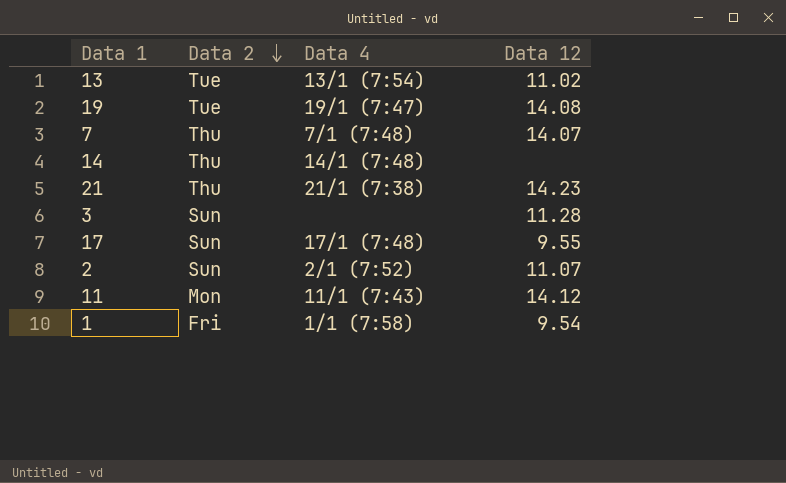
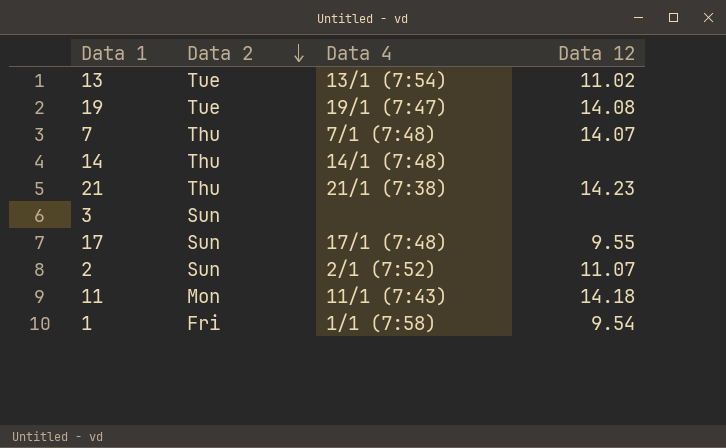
3 | Data 12: 11.28 -> none
11 | Data 12: 14.12 -> 14.18

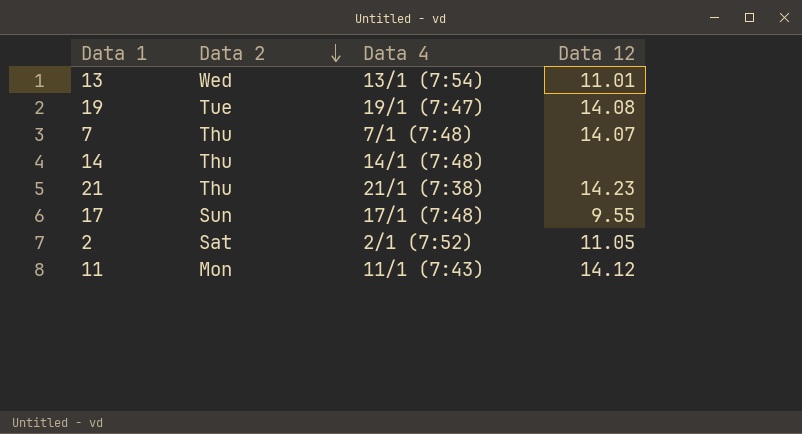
row 3: Sun | none | none -> none
row 1: Fri | 1/1 (7:58) | 9.54 -> none
13 | Data 2: Tue -> Wed
13 | Data 12: 11.02 -> 11.01
2 | Data 2: Sun -> Sat
2 | Data 12: 11.07 -> 11.05
11 | Data 12: 14.18 -> 14.12

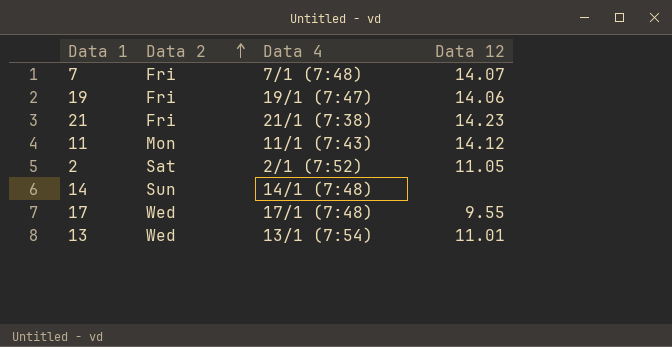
row order: Data 2 descending -> Data 2 ascending
7 | Data 2: Thu -> Fri
19 | Data 2: Tue -> Fri
19 | Data 12: 14.08 -> 14.06
21 | Data 2: Thu -> Fri
14 | Data 2: Thu -> Sun
17 | Data 2: Sun -> Wed

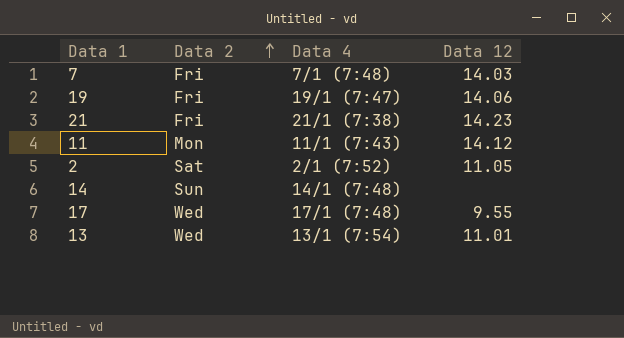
7 | Data 12: 14.07 -> 14.03

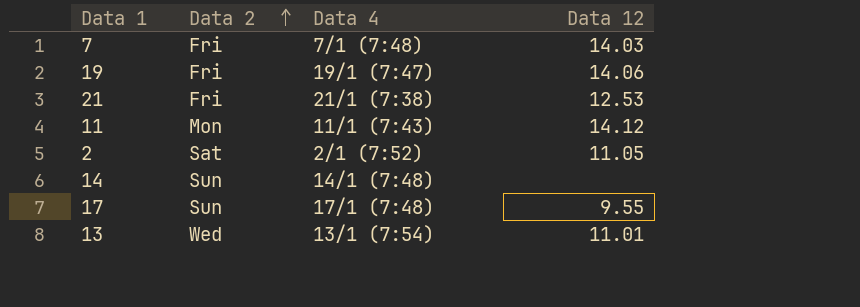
21 | Data 12: 14.23 -> 12.53
17 | Data 2: Wed -> Sun

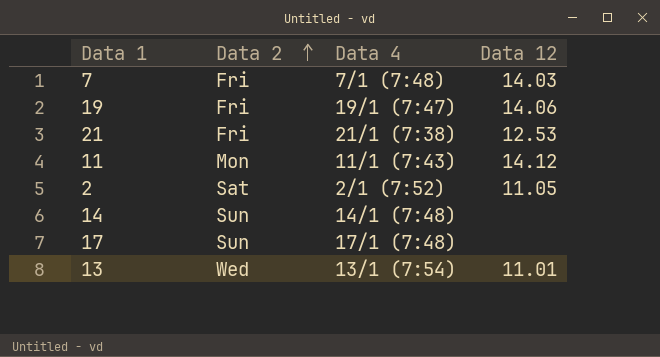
17 | Data 12: 9.55 -> none

